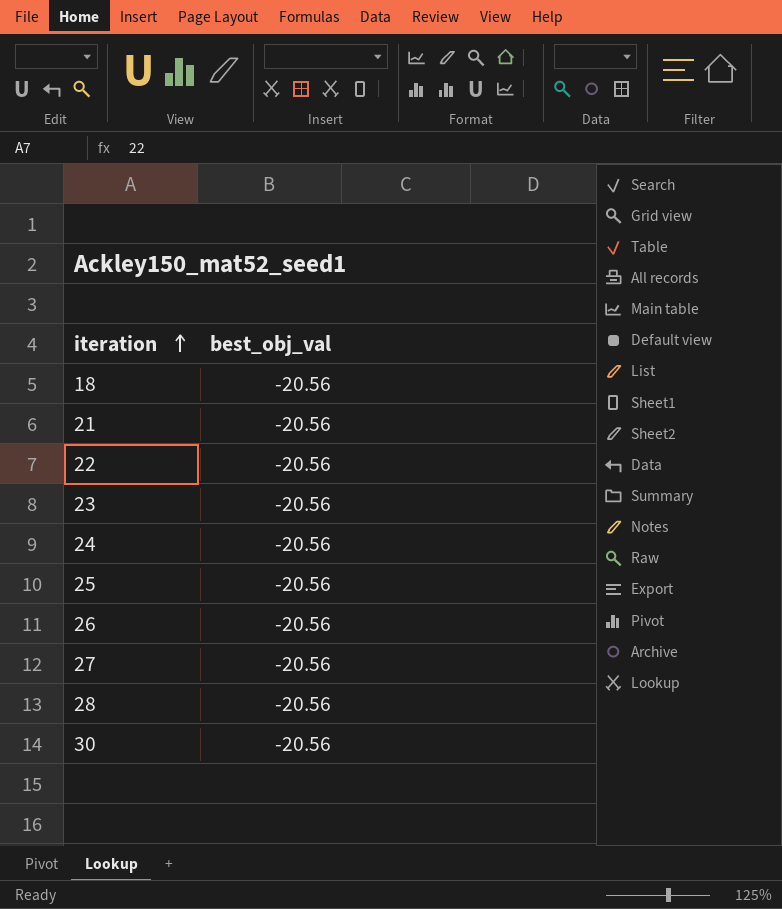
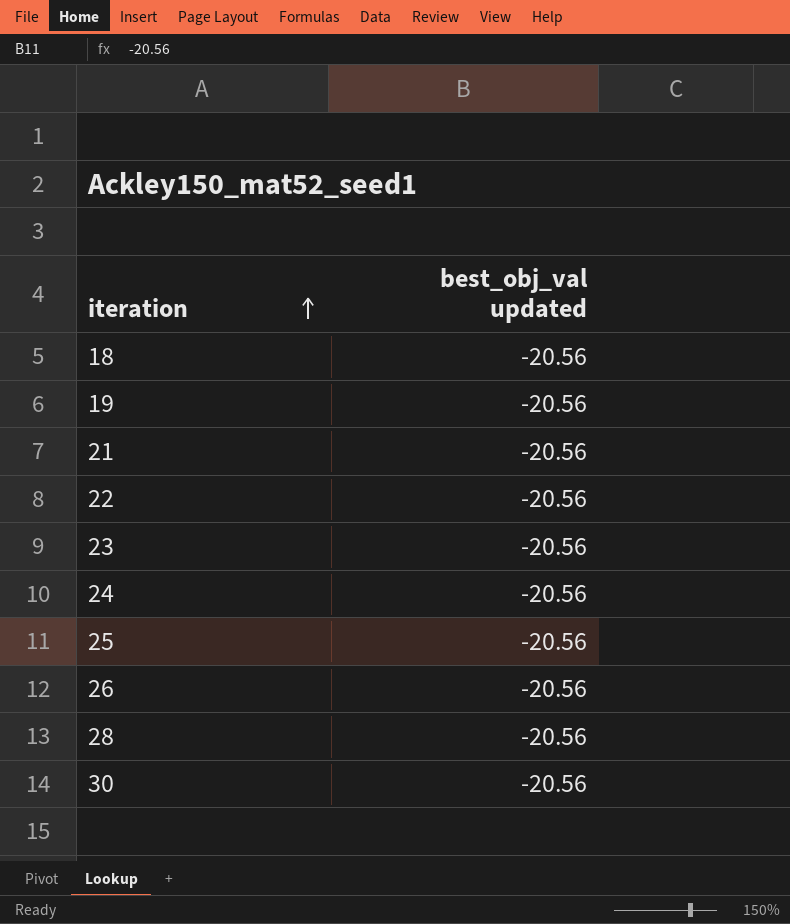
column name: best_obj_val -> best_obj_val updated
row 27: -20.56 -> none
row 19: none -> -20.56

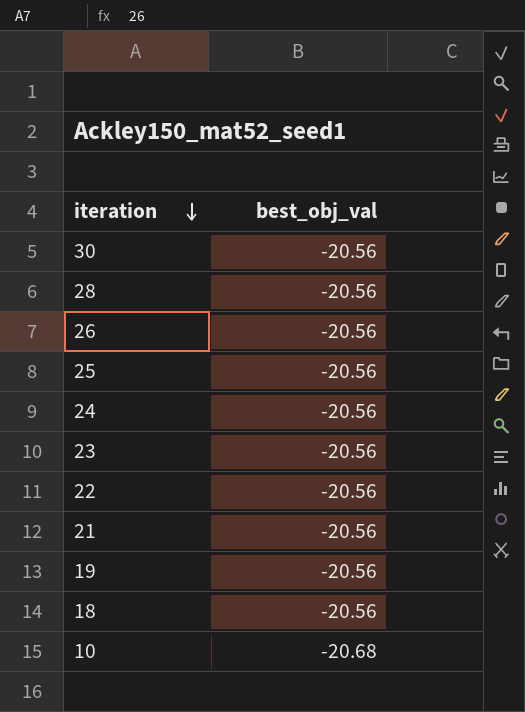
row order: iteration ascending -> iteration descending
column name: best_obj_val updated -> best_obj_val
row 10: none -> -20.68

